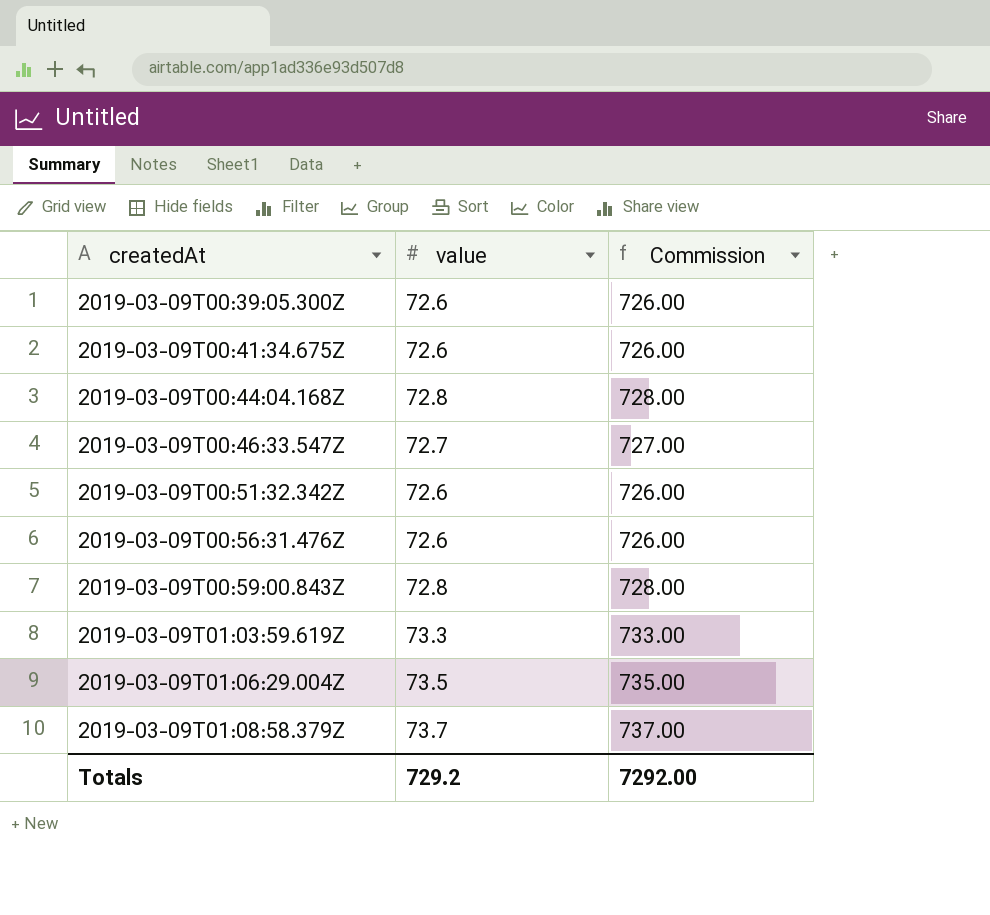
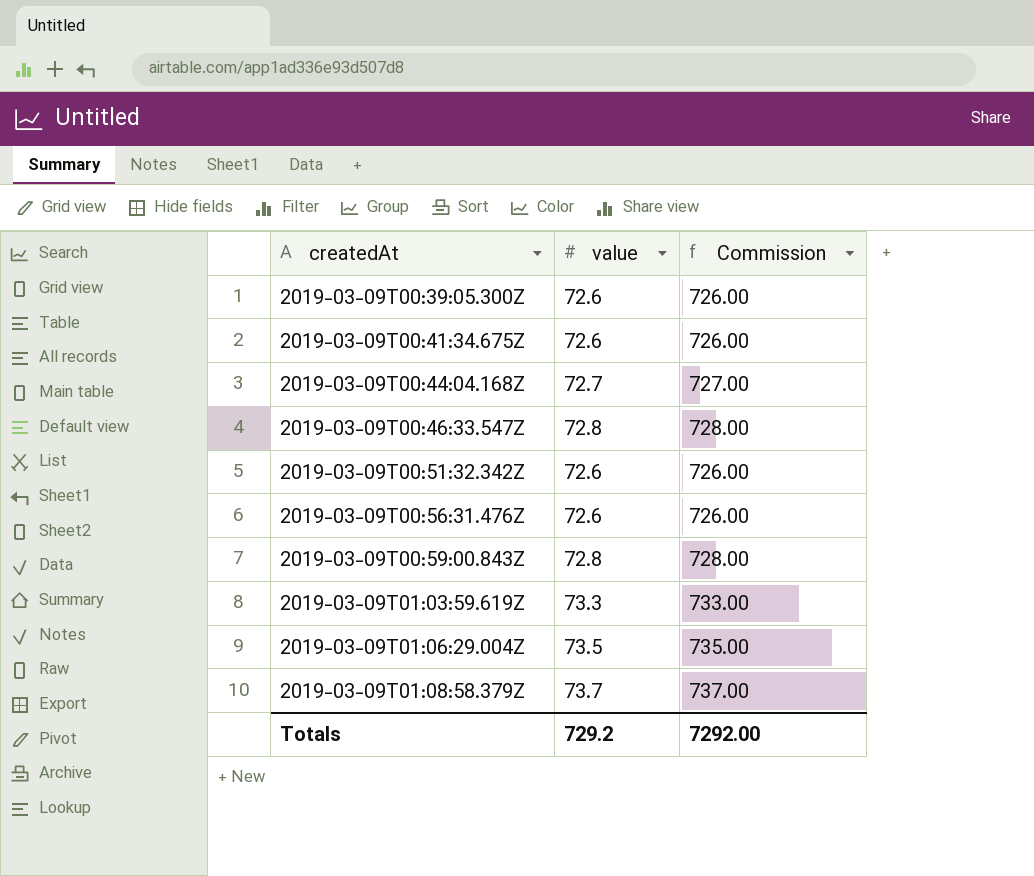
2019-03-09T00:44:04.168Z | value: 72.8 -> 72.7
2019-03-09T00:44:04.168Z | Commission: 728.00 -> 727.00
2019-03-09T00:46:33.547Z | value: 72.7 -> 72.8
2019-03-09T00:46:33.547Z | Commission: 727.00 -> 728.00

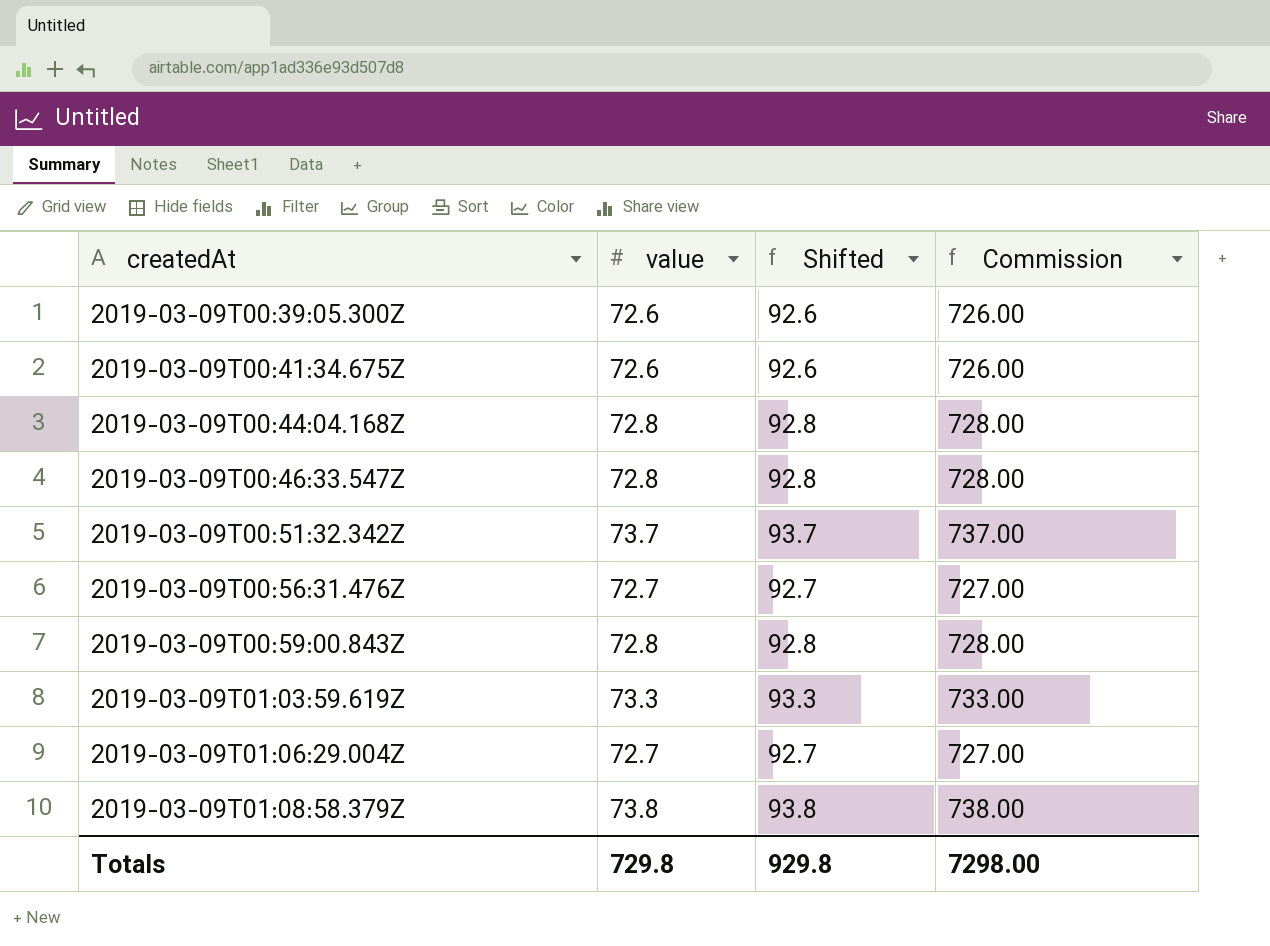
column Shifted | formula: none -> [value] + 20
2019-03-09T00:44:04.168Z | value: 72.7 -> 72.8
2019-03-09T00:44:04.168Z | Commission: 727.00 -> 728.00
2019-03-09T00:51:32.342Z | value: 72.6 -> 73.7
2019-03-09T00:51:32.342Z | Commission: 726.00 -> 737.00
2019-03-09T00:56:31.476Z | value: 72.6 -> 72.7
2019-03-09T00:56:31.476Z | Commission: 726.00 -> 727.00
2019-03-09T01:06:29.004Z | value: 73.5 -> 72.7
2019-03-09T01:06:29.004Z | Commission: 735.00 -> 727.00
2019-03-09T01:08:58.379Z | value: 73.7 -> 73.8
2019-03-09T01:08:58.379Z | Commission: 737.00 -> 738.00
Totals | value: 729.2 -> 729.8
Totals | Commission: 7292.00 -> 7298.00

